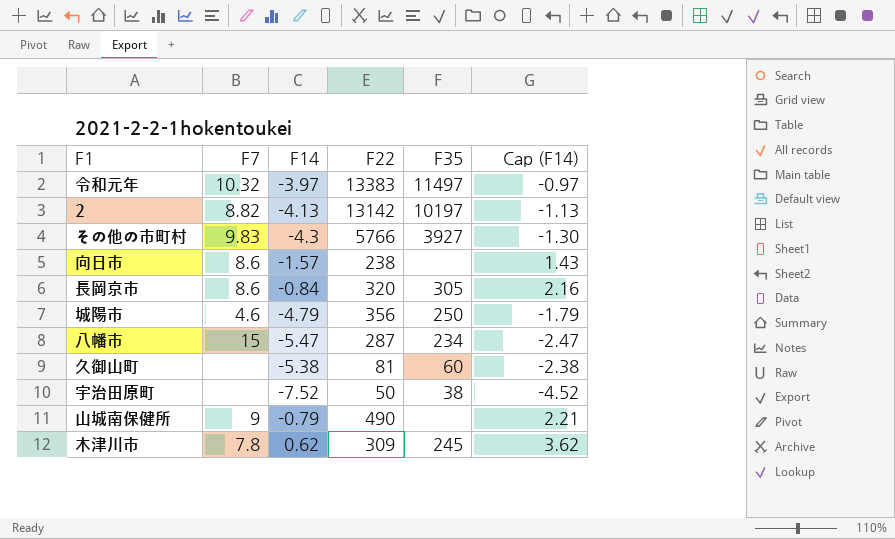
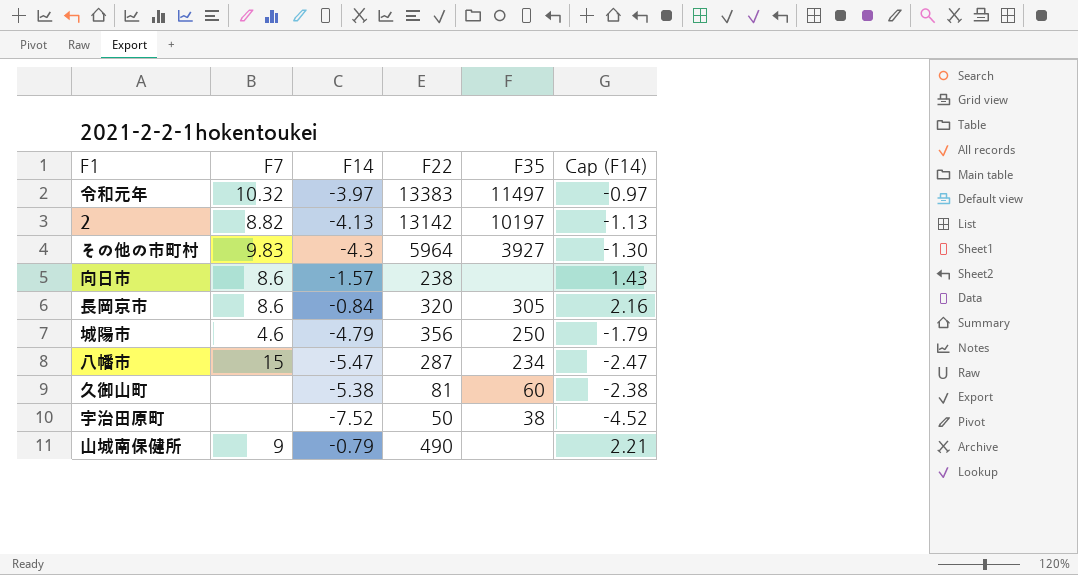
row 木津川市: 7.8 | 0.62 | 309 | 245 | 3.62 -> none
その他の市町村 | F22: 5766 -> 5964

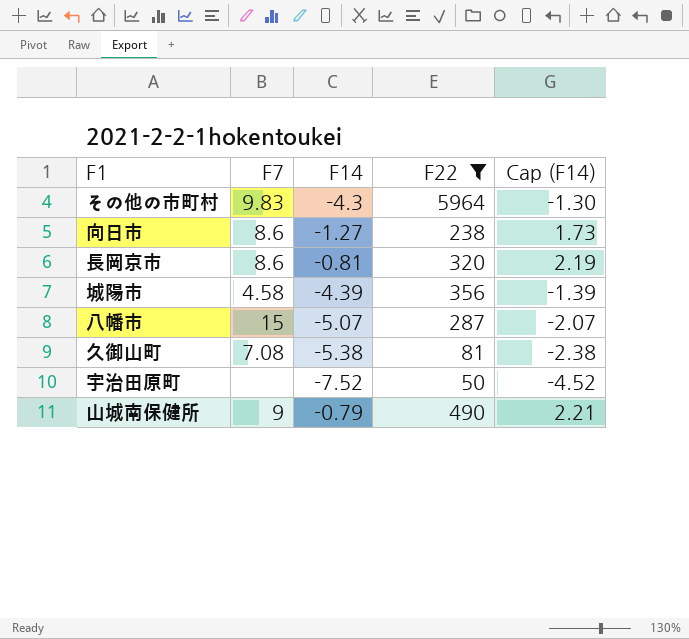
filter: none -> F22 <= 5964
column F35 | position: 5 -> none
向日市 | F14: -1.57 -> -1.27
向日市 | Cap (F14): 1.43 -> 1.73
長岡京市 | F14: -0.84 -> -0.81
長岡京市 | Cap (F14): 2.16 -> 2.19
城陽市 | F7: 4.6 -> 4.58
城陽市 | F14: -4.79 -> -4.39
城陽市 | Cap (F14): -1.79 -> -1.39
八幡市 | F14: -5.47 -> -5.07
八幡市 | Cap (F14): -2.47 -> -2.07
久御山町 | F7: none -> 7.08

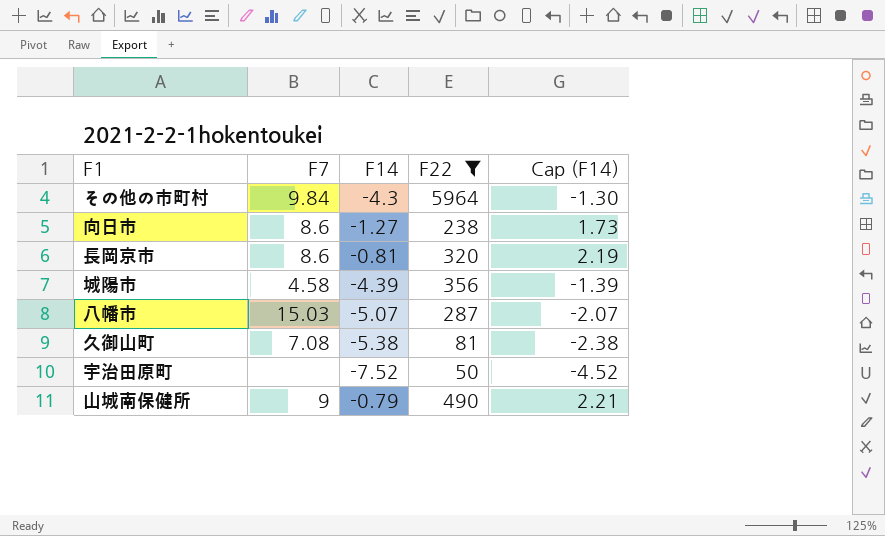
その他の市町村 | F7: 9.83 -> 9.84
八幡市 | F7: 15 -> 15.03

